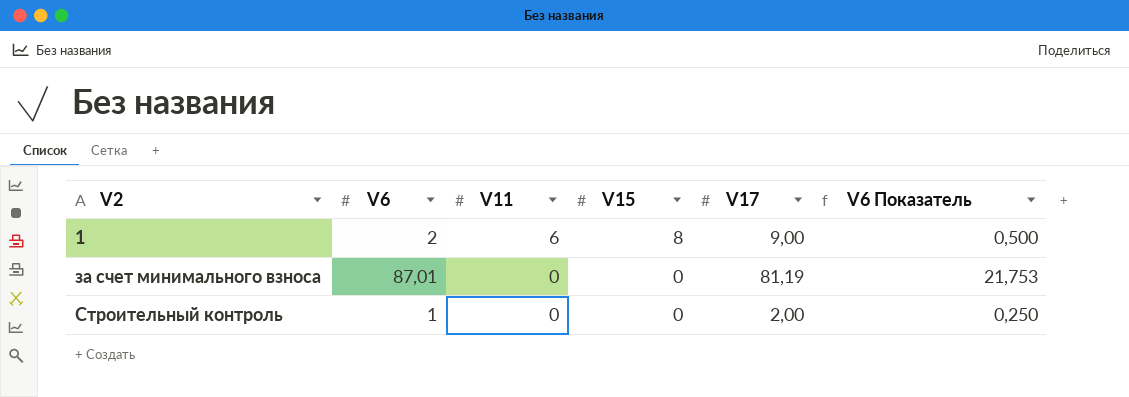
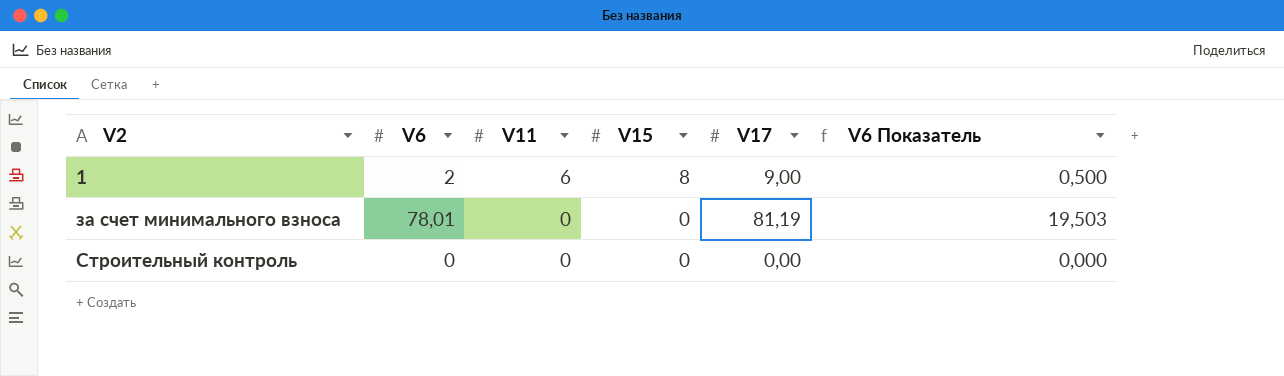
за счет минимального взноса | V6: 87,01 -> 78,01
за счет минимального взноса | V6 Показатель: 21,753 -> 19,503
Строительный контроль | V6: 1 -> 0
Строительный контроль | V17: 2,00 -> 0,00
Строительный контроль | V6 Показатель: 0,250 -> 0,000

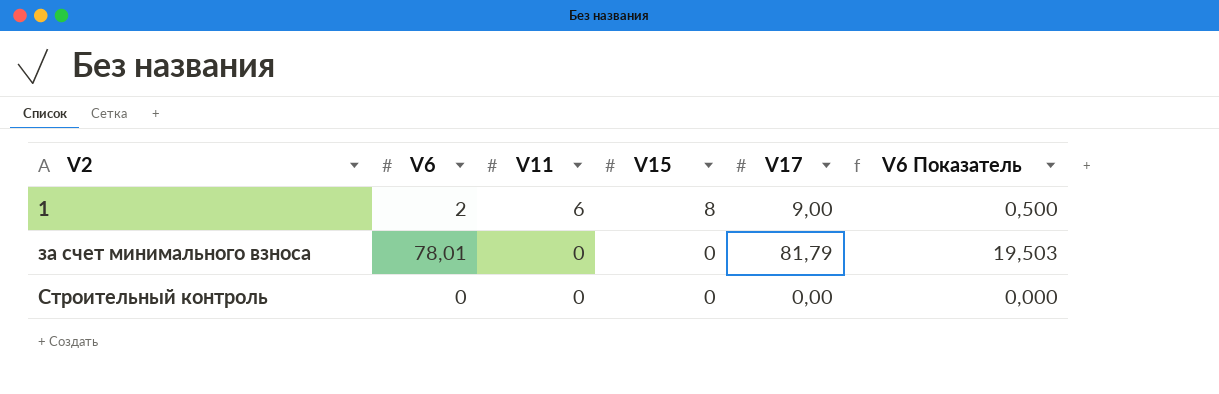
за счет минимального взноса | V17: 81,19 -> 81,79

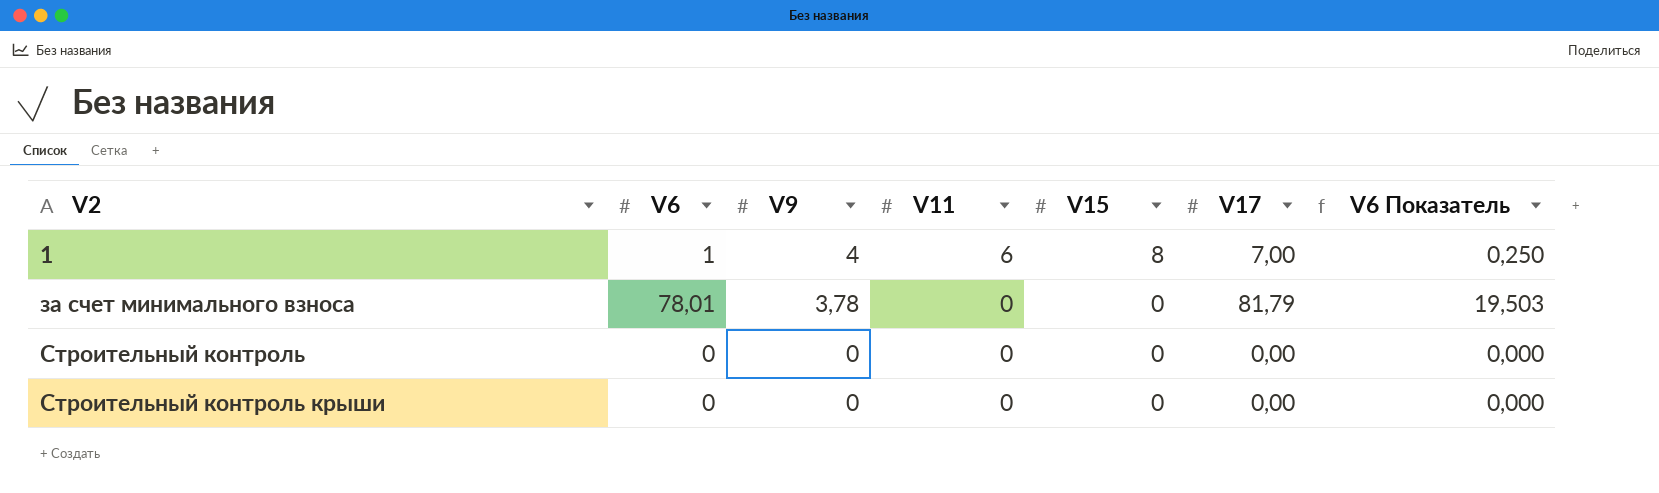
column V9 | position: none -> 3
1 | V6: 2 -> 1
1 | V17: 9,00 -> 7,00
1 | V6 Показатель: 0,500 -> 0,250
row Строительный контроль крыши: none -> 0 | 0 | 0 | 0 | 0,00 | 0,000

